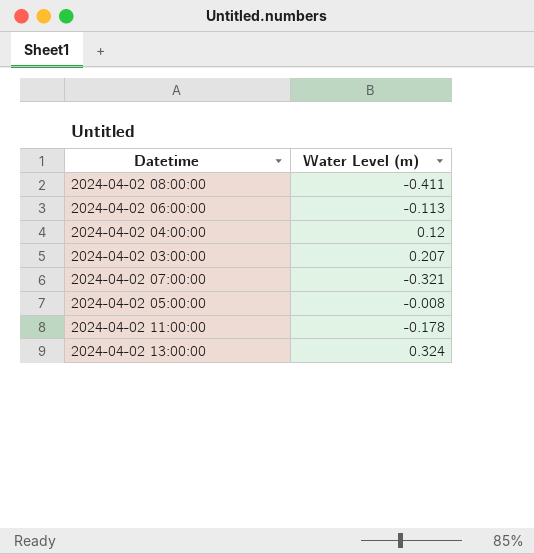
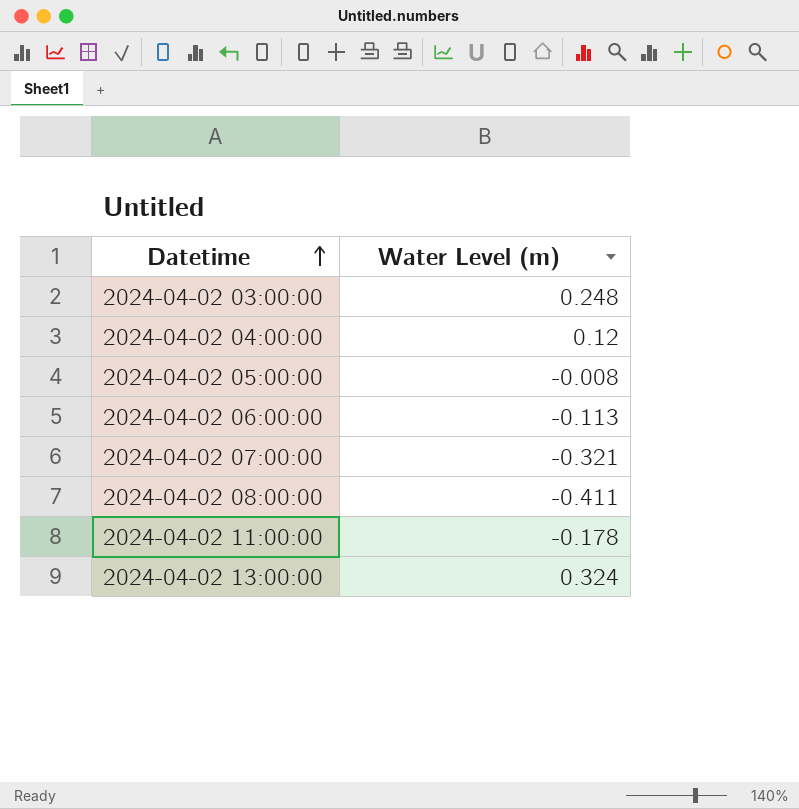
row order: none -> Datetime ascending
2024-04-02 03:00:00 | Water Level (m): 0.207 -> 0.248

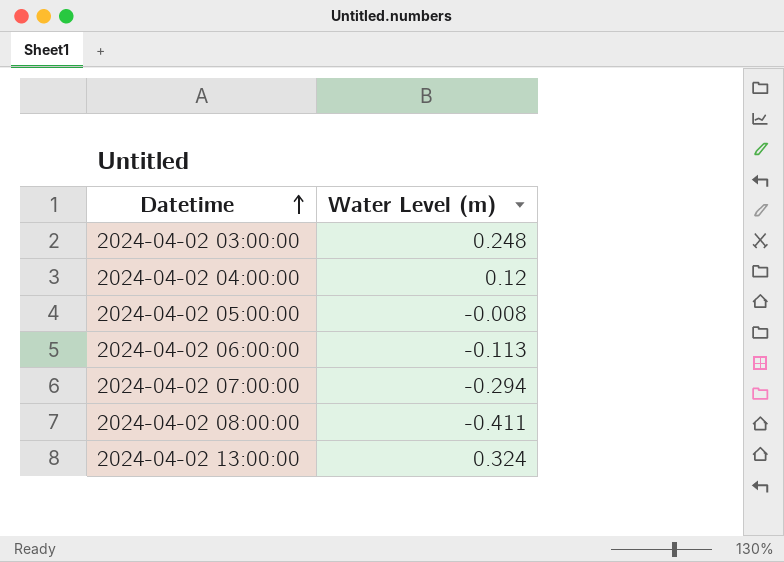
row 2024-04-02 11:00:00: -0.178 -> none
2024-04-02 07:00:00 | Water Level (m): -0.321 -> -0.294

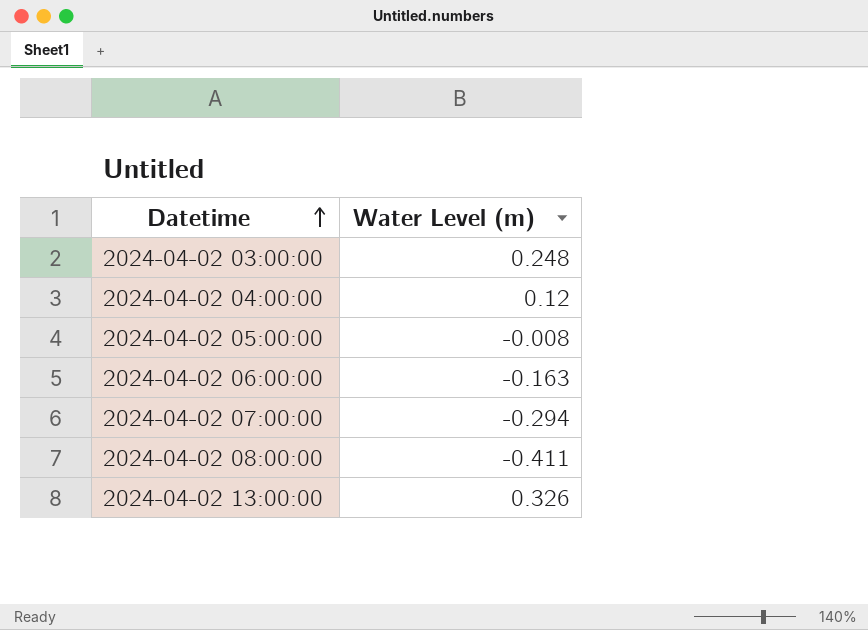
2024-04-02 06:00:00 | Water Level (m): -0.113 -> -0.163
2024-04-02 13:00:00 | Water Level (m): 0.324 -> 0.326

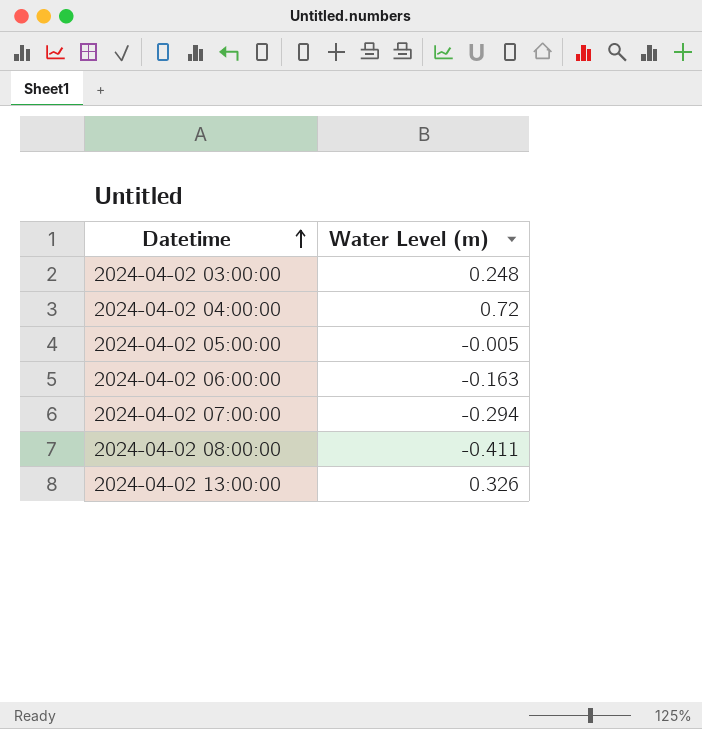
2024-04-02 04:00:00 | Water Level (m): 0.12 -> 0.72
2024-04-02 05:00:00 | Water Level (m): -0.008 -> -0.005

